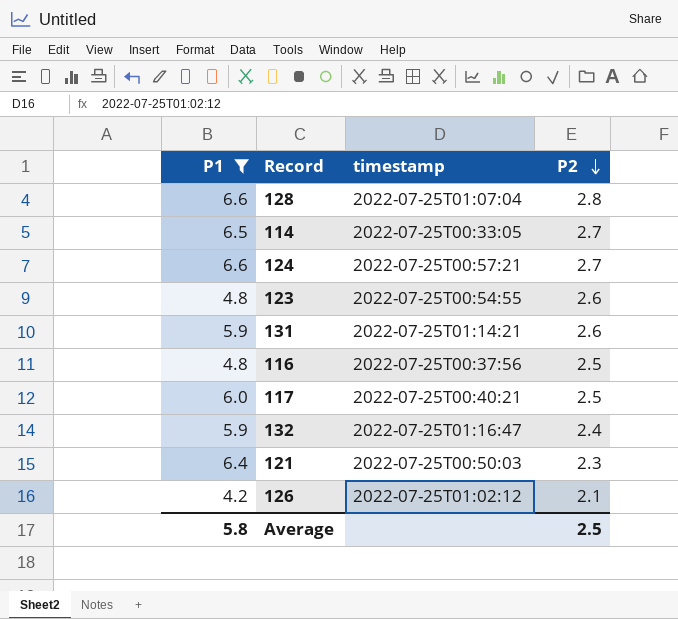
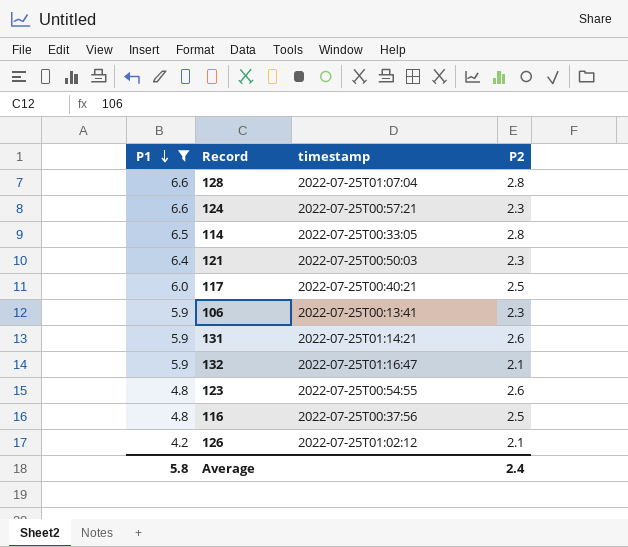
row order: P2 descending -> P1 descending
124 | P2: 2.7 -> 2.3
114 | P2: 2.7 -> 2.8
row 106: none -> 5.9 | 2022-07-25T00:13:41 | 2.3
132 | P2: 2.4 -> 2.1
Average | P2: 2.5 -> 2.4

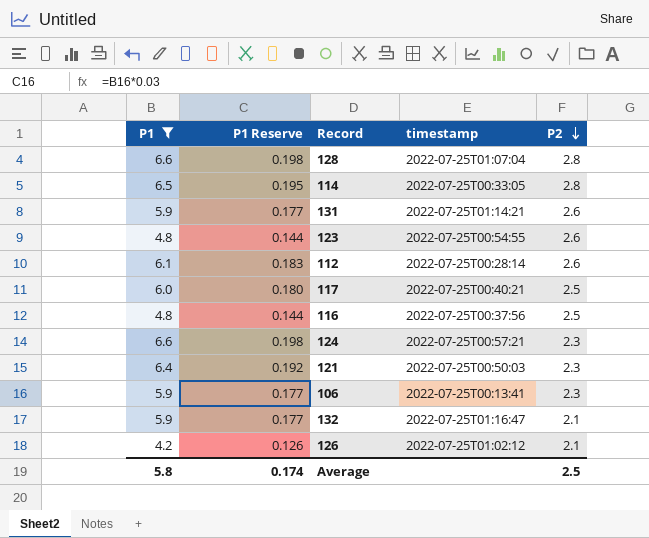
row order: P1 descending -> P2 descending
column P1 Reserve | formula: none -> [P1] * 0.03
row 112: none -> 6.1 | 0.183 | 2022-07-25T00:28:14 | 2.6
Average | P2: 2.4 -> 2.5

